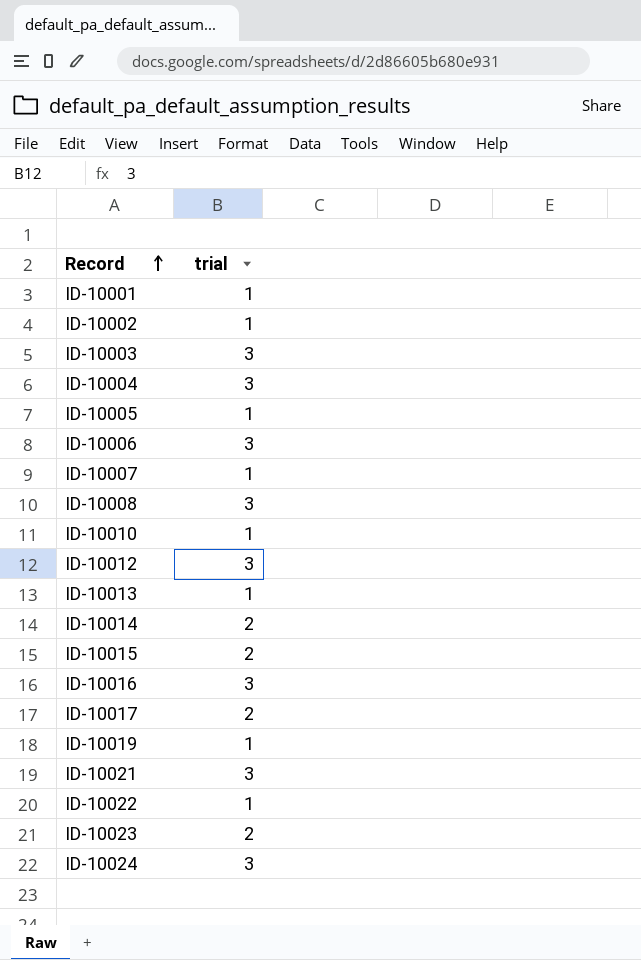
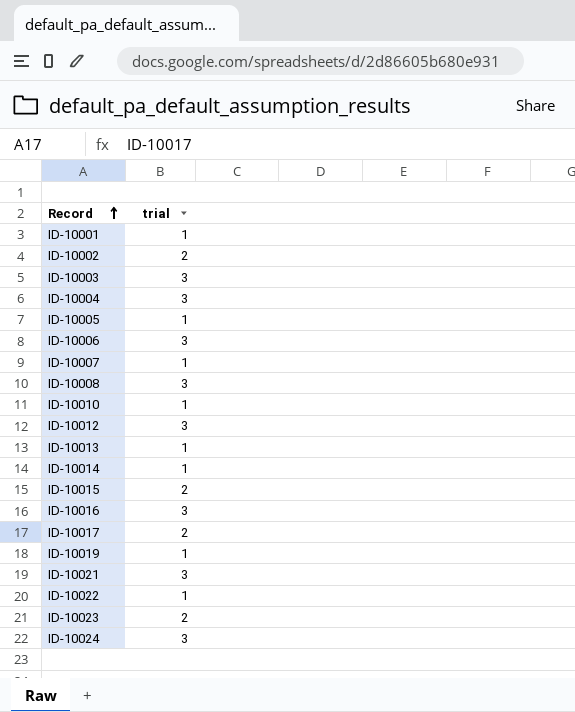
ID-10002 | trial: 1 -> 2
ID-10014 | trial: 2 -> 1

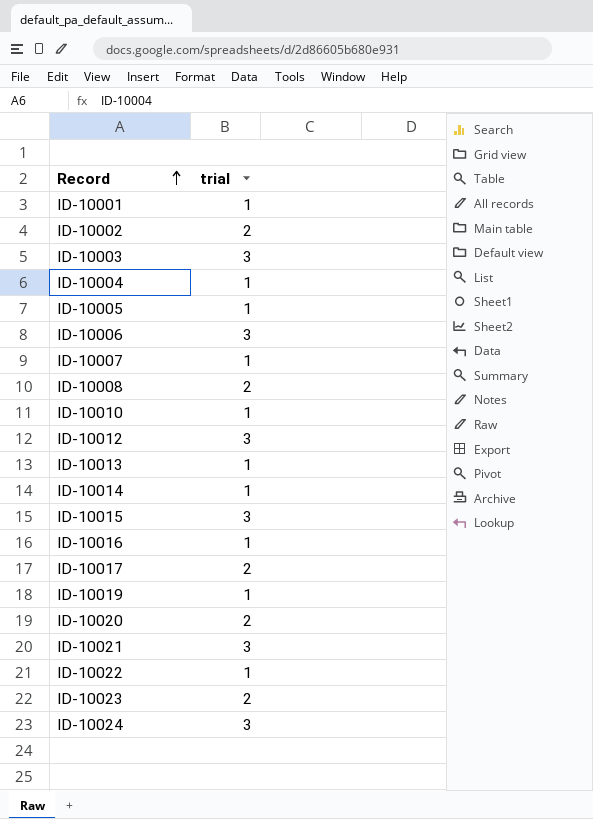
ID-10004 | trial: 3 -> 1
ID-10008 | trial: 3 -> 2
ID-10015 | trial: 2 -> 3
ID-10016 | trial: 3 -> 1
row ID-10020: none -> 2

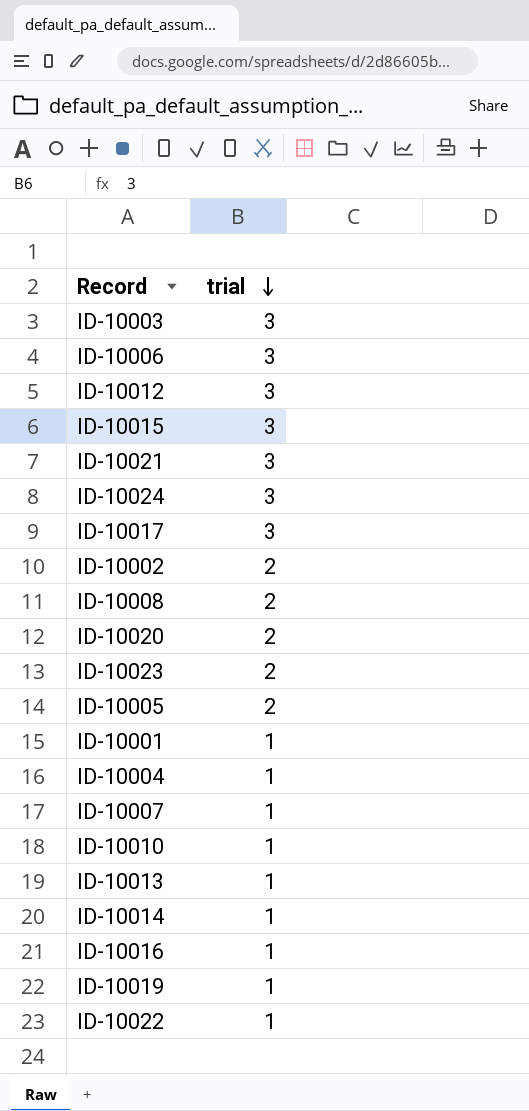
row order: Record ascending -> trial descending
ID-10017 | trial: 2 -> 3
ID-10005 | trial: 1 -> 2

